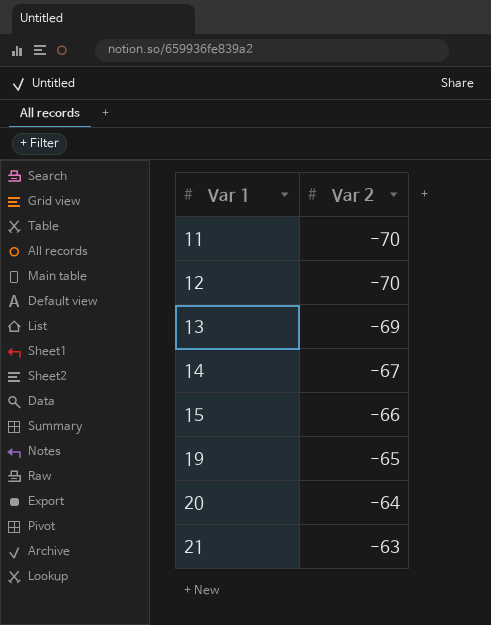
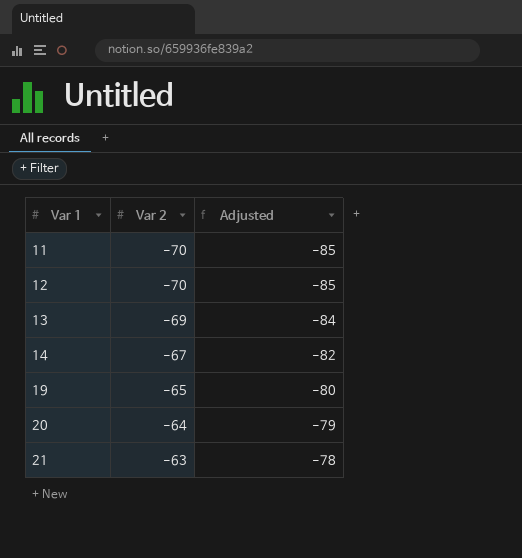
column Adjusted | formula: none -> [Var 2] - 15
row 15: -66 -> none

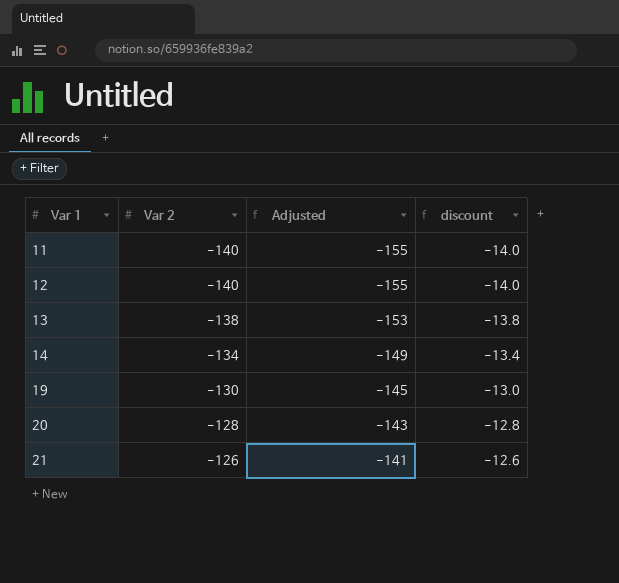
column discount | formula: none -> [Var 2] * 0.1
11 | Var 2: -70 -> -140
11 | Adjusted: -85 -> -155
12 | Var 2: -70 -> -140
12 | Adjusted: -85 -> -155
13 | Var 2: -69 -> -138
13 | Adjusted: -84 -> -153
14 | Var 2: -67 -> -134
14 | Adjusted: -82 -> -149
19 | Var 2: -65 -> -130
19 | Adjusted: -80 -> -145
20 | Var 2: -64 -> -128
20 | Adjusted: -79 -> -143
21 | Var 2: -63 -> -126
21 | Adjusted: -78 -> -141

